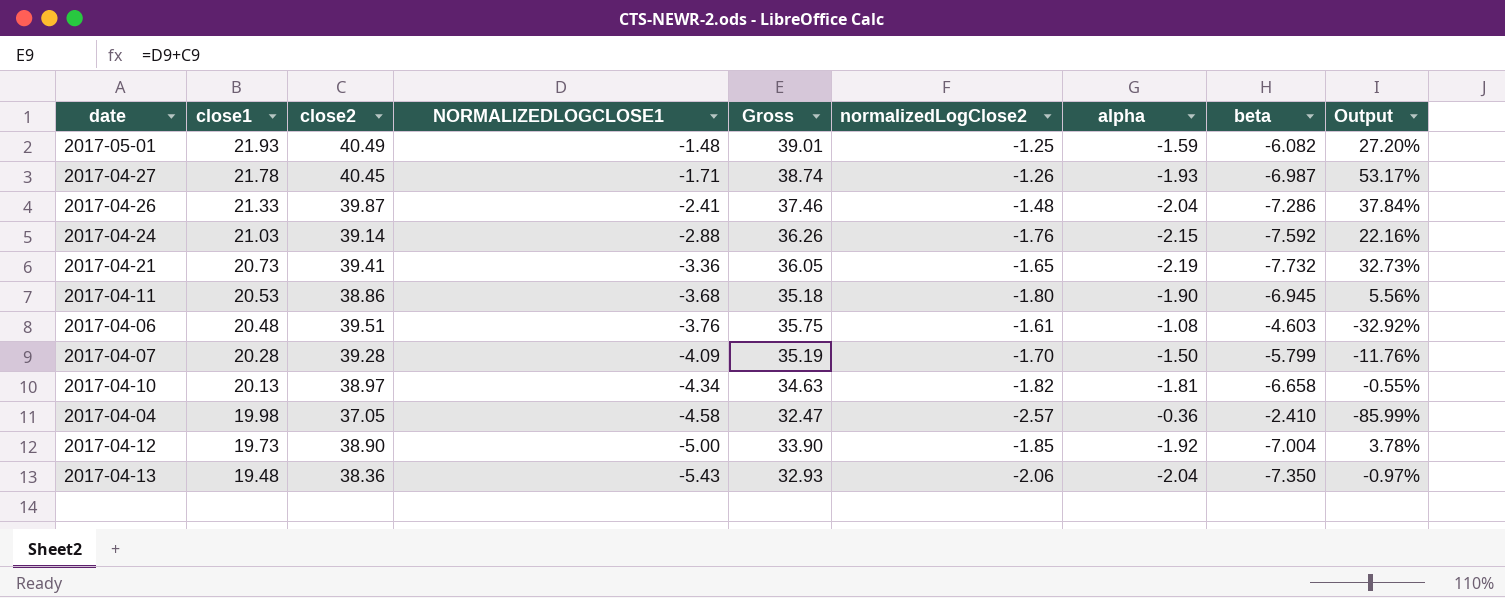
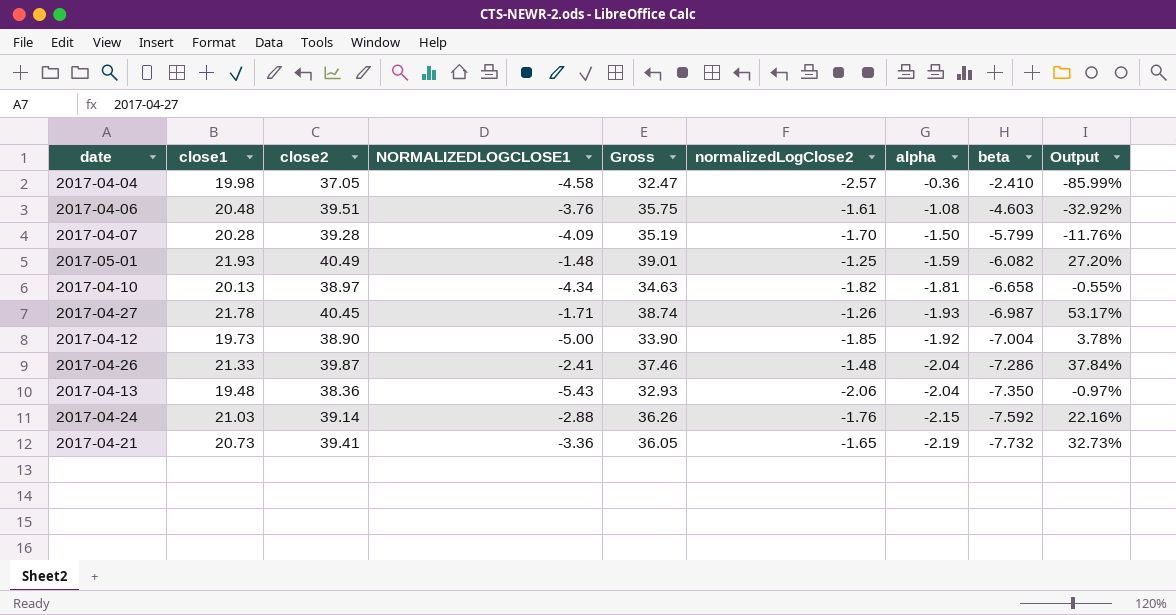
row order: close1 descending -> beta descending
row 2017-04-11: 20.53 | 38.86 | -3.68 | 35.18 | -1.80 | -1.90 | -6.945 | 5.56% -> none

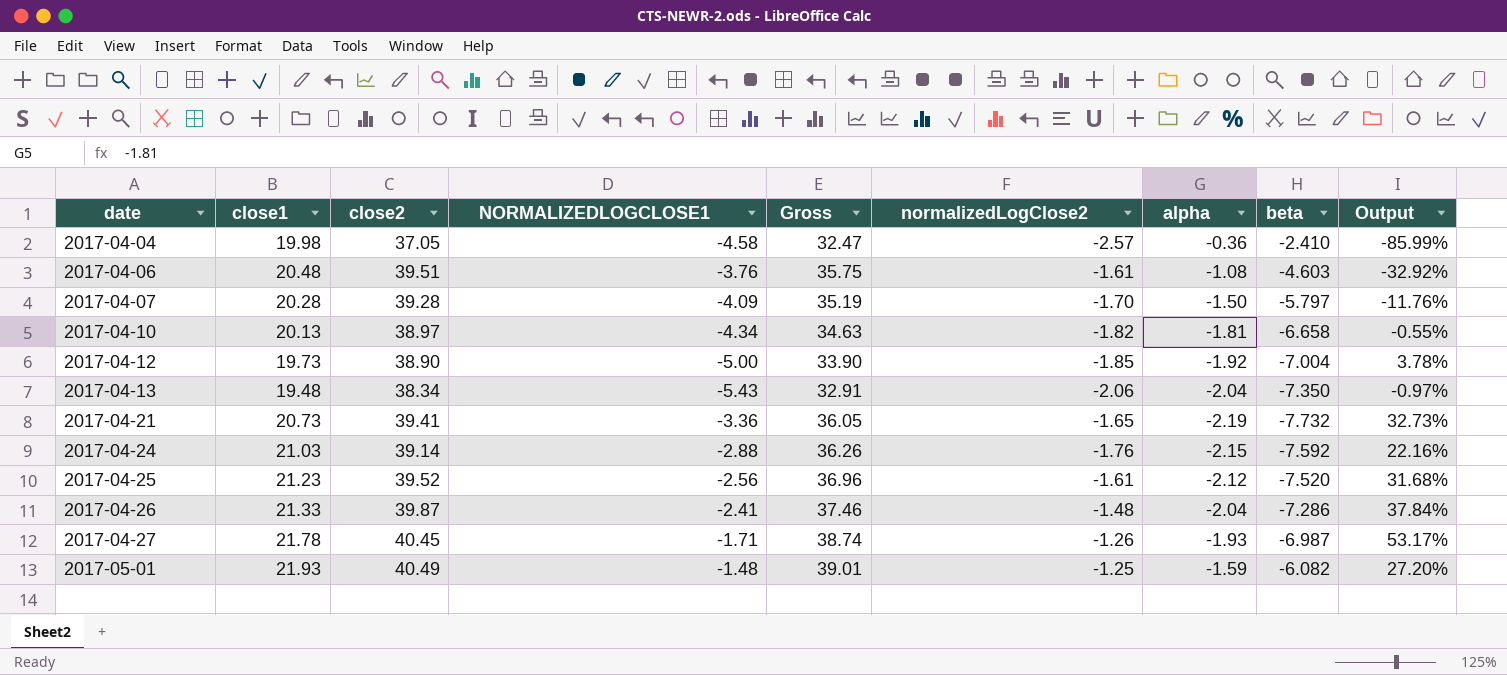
row order: beta descending -> date ascending
2017-04-07 | beta: -5.799 -> -5.797
2017-04-13 | close2: 38.36 -> 38.34
2017-04-13 | Gross: 32.93 -> 32.91
row 2017-04-25: none -> 21.23 | 39.52 | -2.56 | 36.96 | -1.61 | -2.12 | -7.520 | 31.68%

